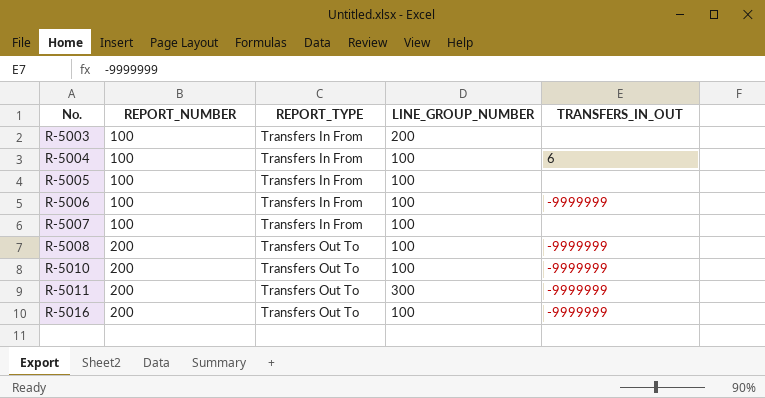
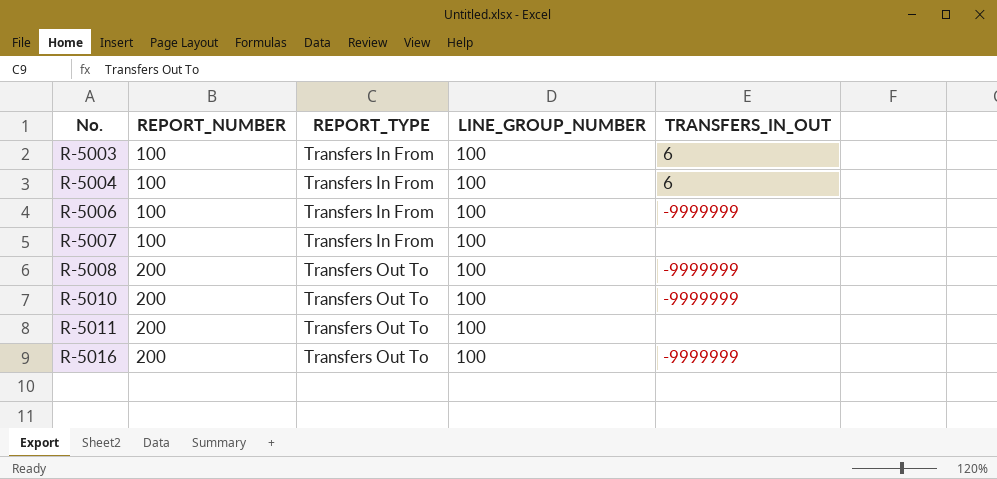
row R-5005: 100 | Transfers In From | 100 | none -> none
R-5003 | LINE_GROUP_NUMBER: 200 -> 100
R-5003 | TRANSFERS_IN_OUT: none -> 6
R-5011 | LINE_GROUP_NUMBER: 300 -> 100
R-5011 | TRANSFERS_IN_OUT: -9999999 -> none

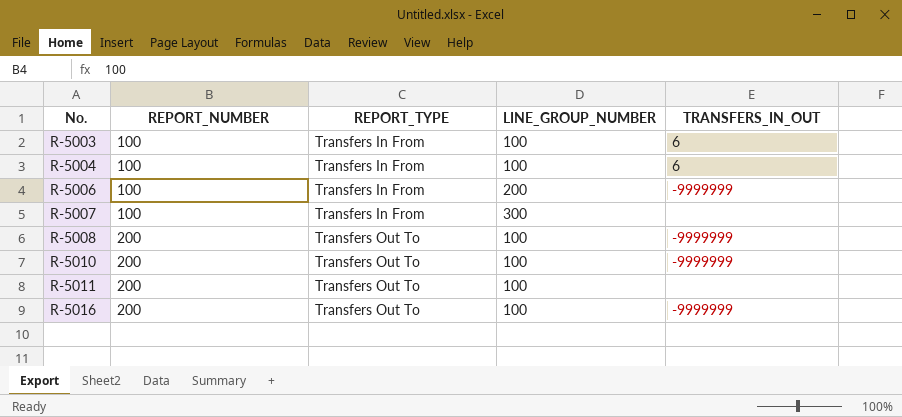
R-5006 | LINE_GROUP_NUMBER: 100 -> 200
R-5007 | LINE_GROUP_NUMBER: 100 -> 300

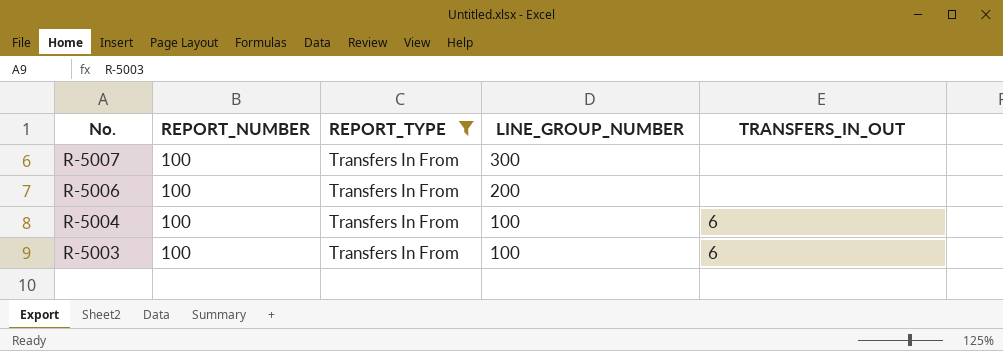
filter: none -> REPORT_TYPE = Transfers In From
row order: No. ascending -> No. descending
R-5006 | TRANSFERS_IN_OUT: -9999999 -> none

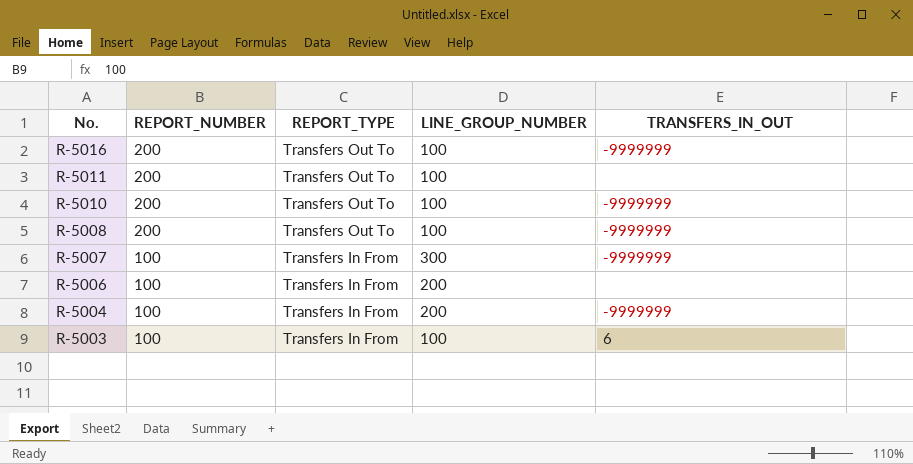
filter: REPORT_TYPE = Transfers In From -> none
R-5007 | TRANSFERS_IN_OUT: none -> -9999999
R-5004 | LINE_GROUP_NUMBER: 100 -> 200
R-5004 | TRANSFERS_IN_OUT: 6 -> -9999999

